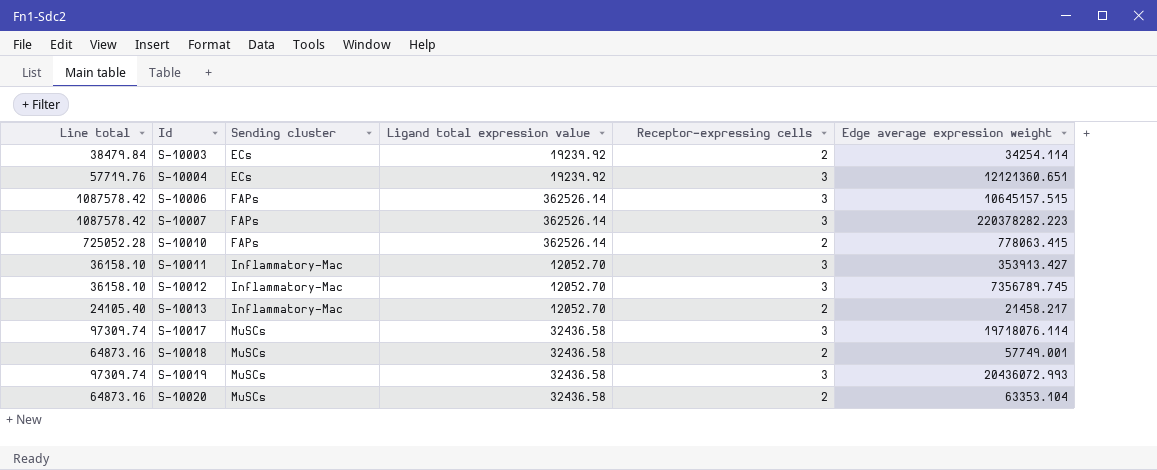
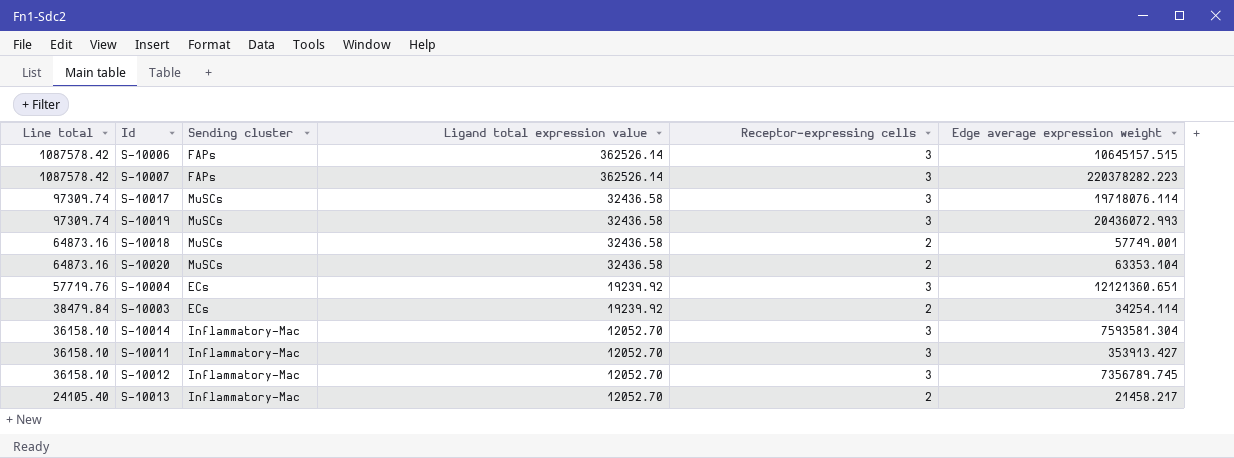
row order: Id ascending -> Line total descending
row S-10010: 725052.28 | FAPs | 362526.14 | 2 | 778063.415 -> none
row S-10014: none -> 36158.10 | Inflammatory-Mac | 12052.70 | 3 | 7593581.304

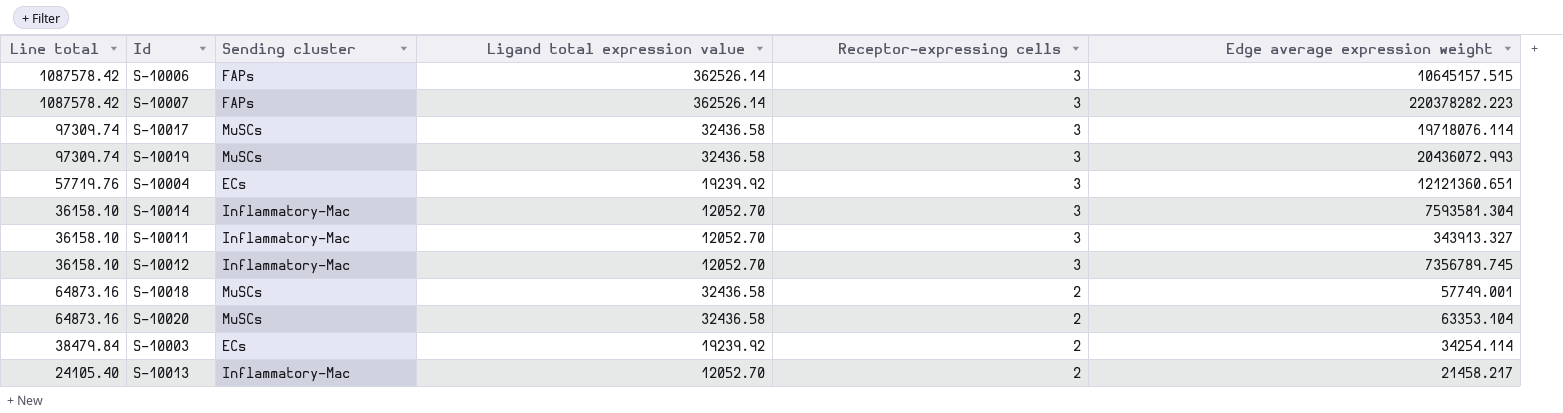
row order: Line total descending -> Receptor-expressing cells descending
S-10011 | Edge average expression weight: 353913.427 -> 343913.327

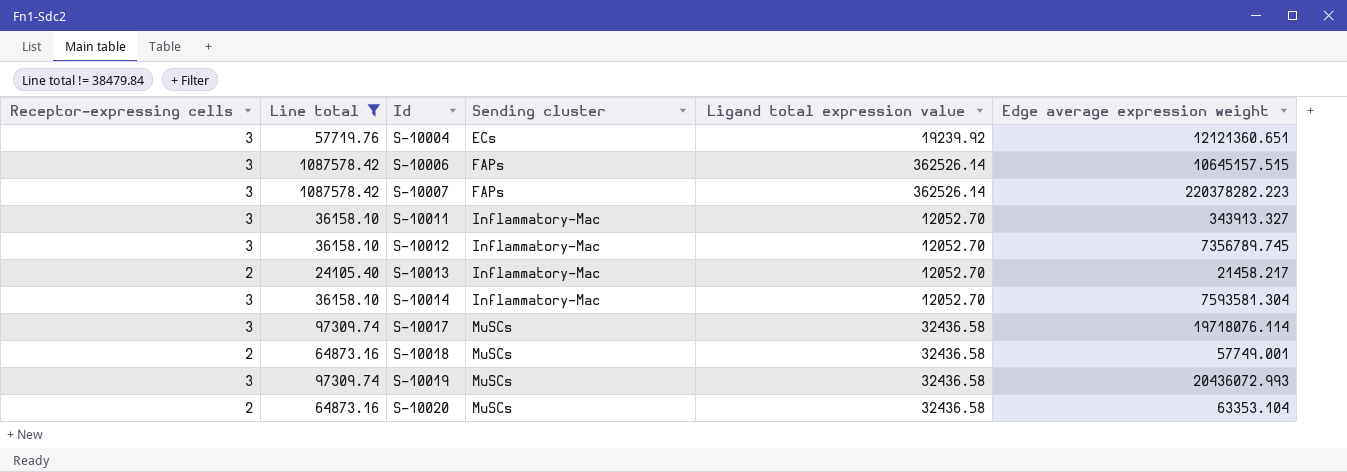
filter: none -> Line total != 38479.84
row order: Receptor-expressing cells descending -> Id ascending
column Receptor-expressing cells | position: 5 -> 1

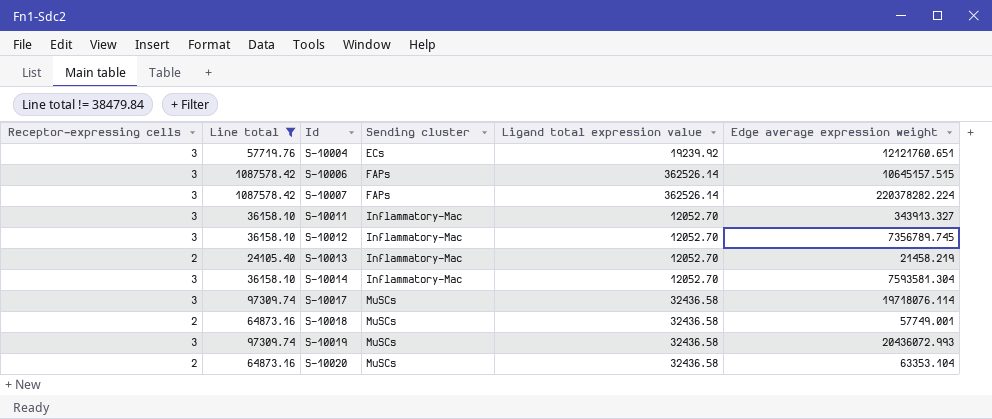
S-10004 | Edge average expression weight: 12121360.651 -> 12121760.651
S-10007 | Edge average expression weight: 220378282.223 -> 220378282.224
S-10013 | Edge average expression weight: 21458.217 -> 21458.219

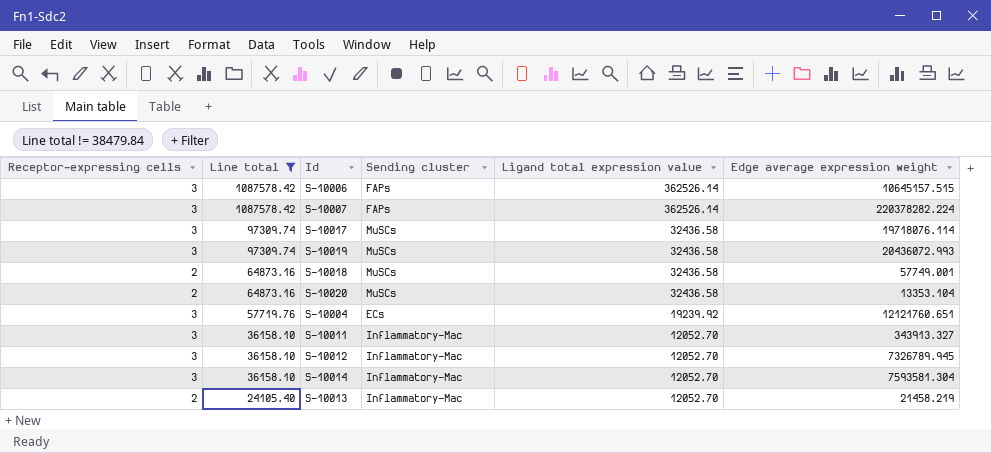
row order: Id ascending -> Line total descending
S-10020 | Edge average expression weight: 63353.104 -> 13353.104
S-10012 | Edge average expression weight: 7356789.745 -> 7326789.945

